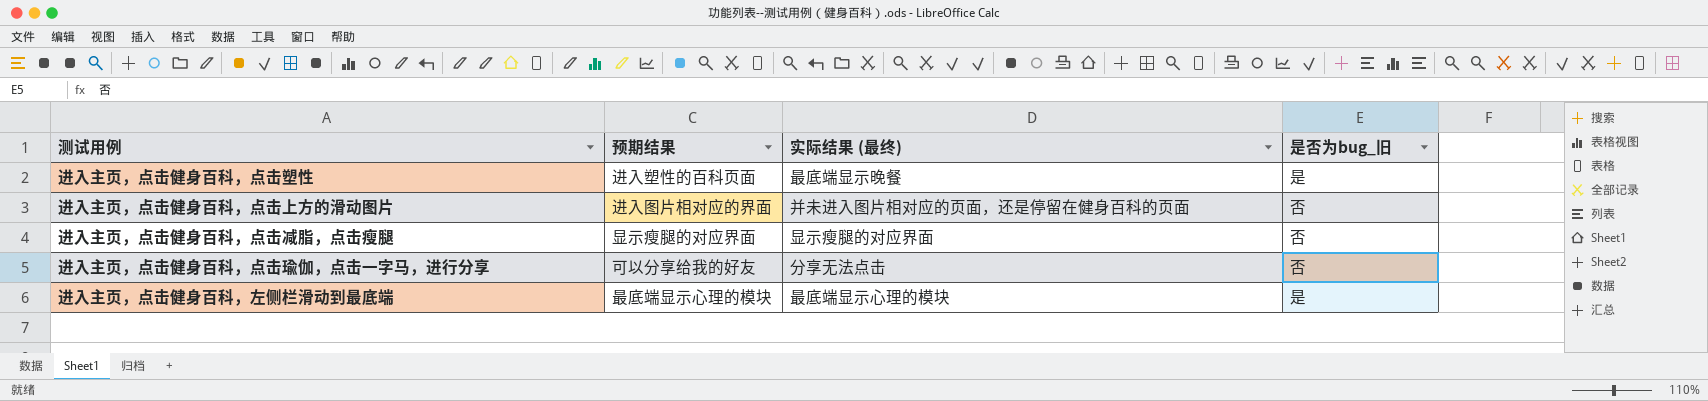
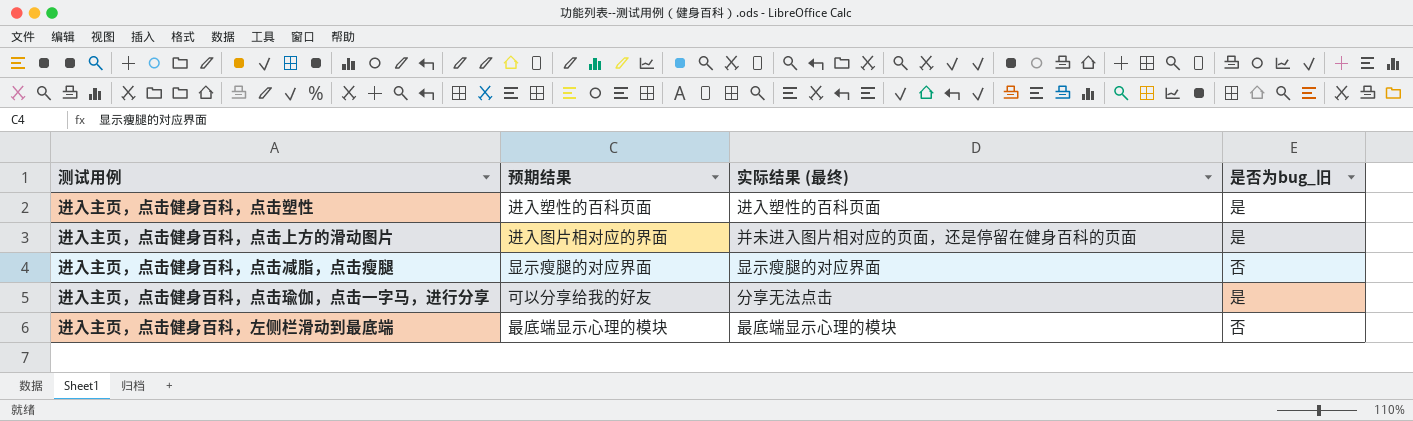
进入主页，点击健身百科，点击塑性 | 实际结果 (最终): 最底端显示晚餐 -> 进入塑性的百科页面
进入主页，点击健身百科，点击上方的滑动图片 | 是否为bug_旧: 否 -> 是
进入主页，点击健身百科，点击瑜伽，点击一字马，进行分享 | 是否为bug_旧: 否 -> 是
进入主页，点击健身百科，左侧栏滑动到最底端 | 是否为bug_旧: 是 -> 否

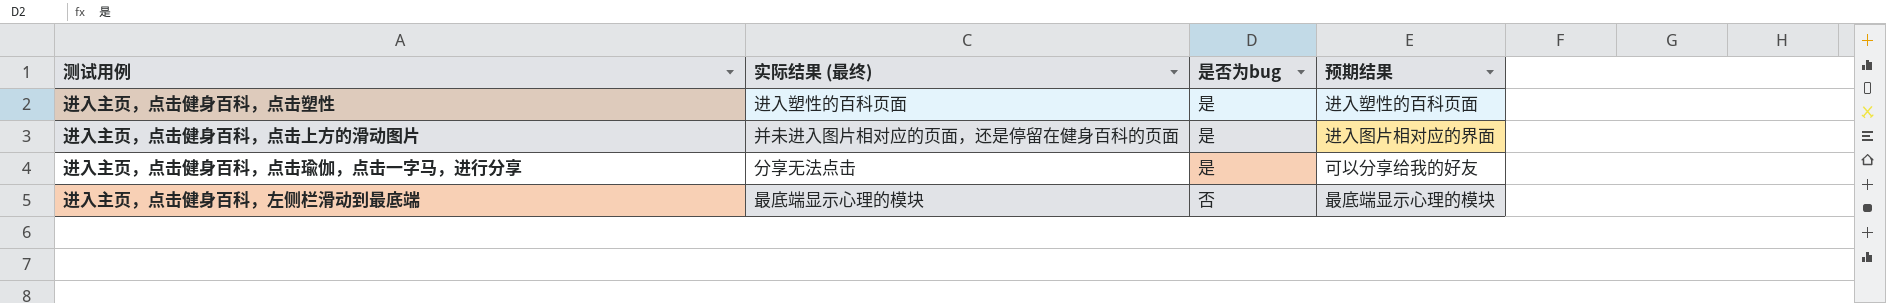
column name: 是否为bug_旧 -> 是否为bug
column 预期结果 | position: 2 -> 4
row 进入主页，点击健身百科，点击减脂，点击瘦腿: 显示瘦腿的对应界面 | 显示瘦腿的对应界面 | 否 -> none

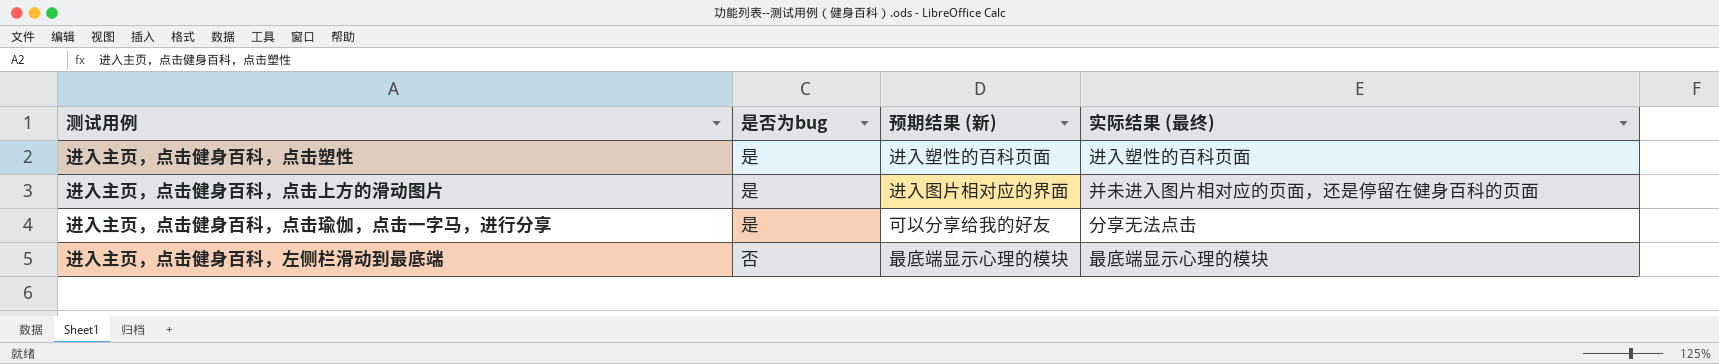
column name: 预期结果 -> 预期结果 (新)
column 实际结果 (最终) | position: 2 -> 4

